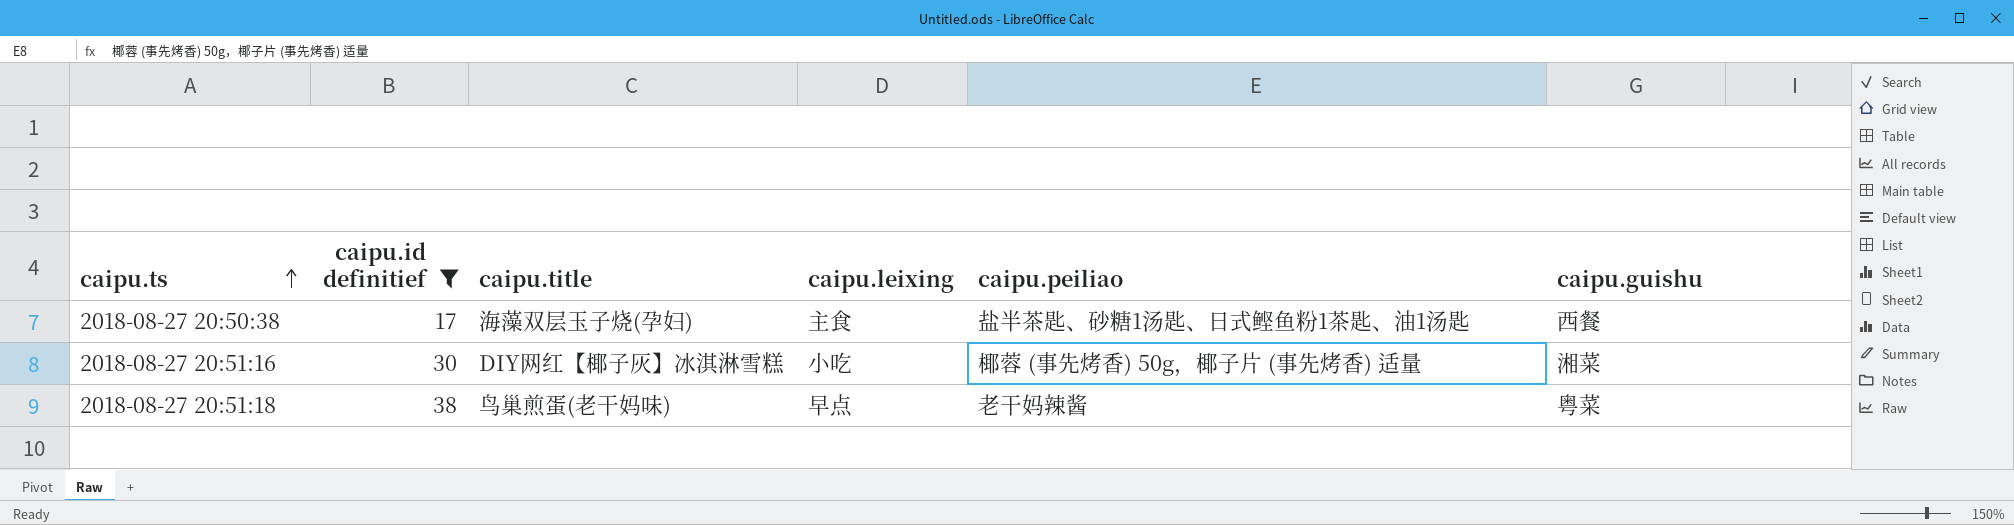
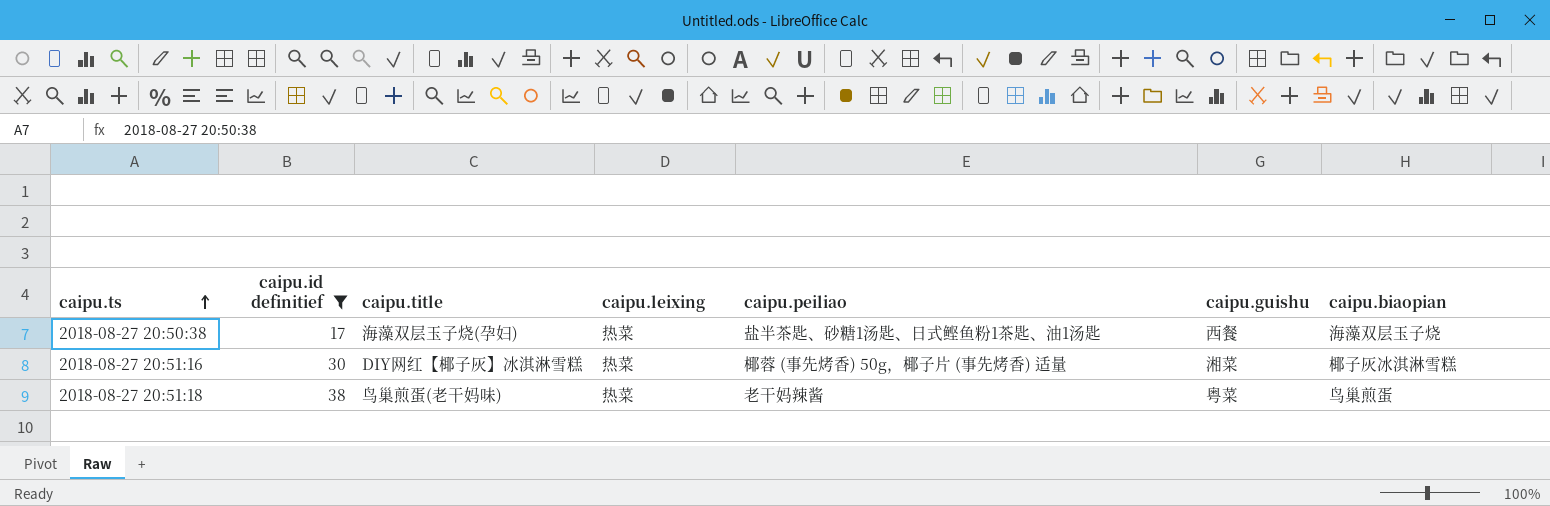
column caipu.biaopian | position: none -> 7
2018-08-27 20:50:38 | caipu.leixing: 主食 -> 热菜
2018-08-27 20:51:16 | caipu.leixing: 小吃 -> 热菜
2018-08-27 20:51:18 | caipu.leixing: 早点 -> 热菜

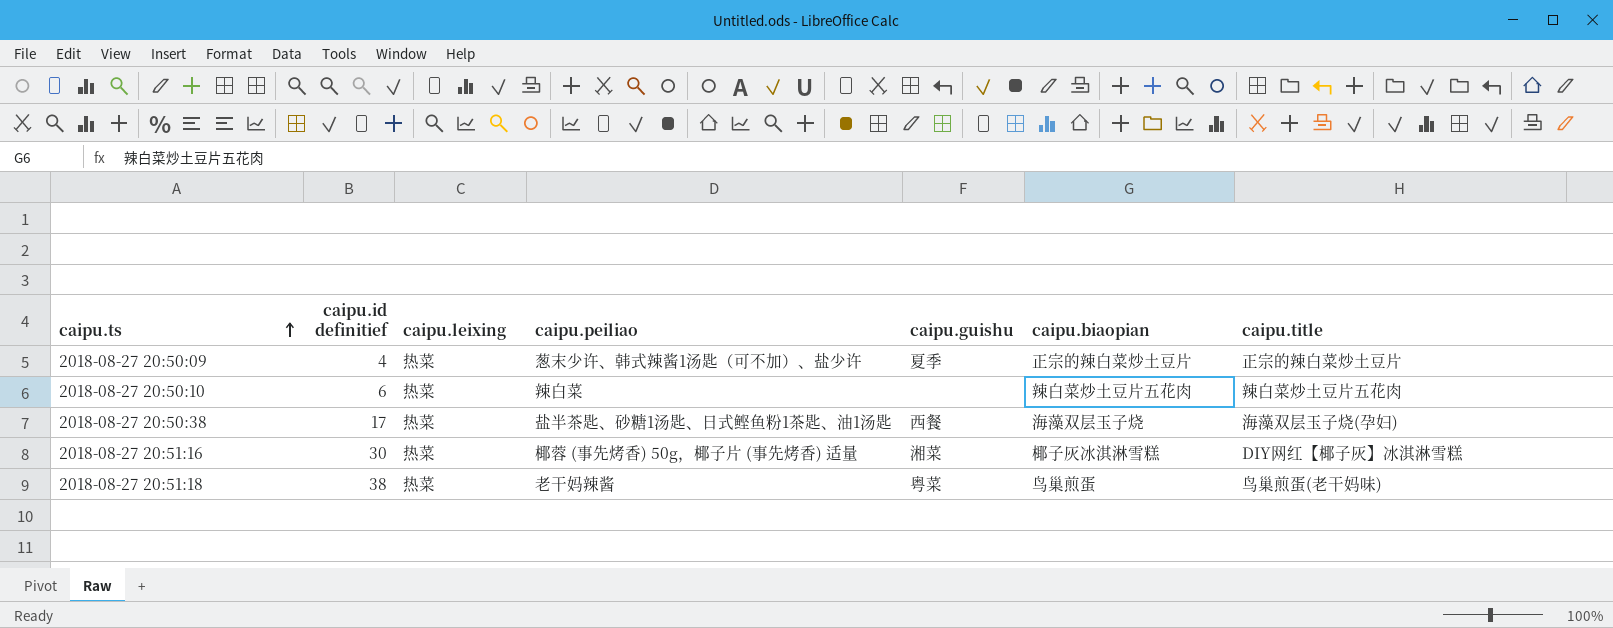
filter: caipu.id definitief >= 17 -> none
column caipu.title | position: 3 -> 7

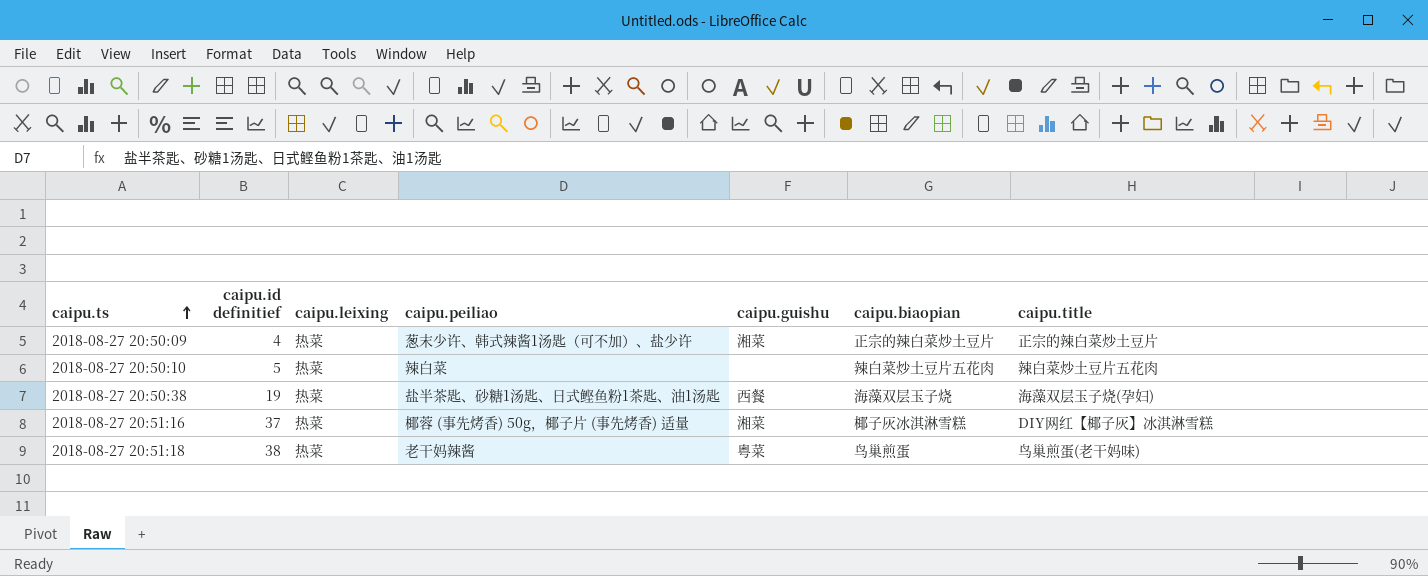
2018-08-27 20:50:09 | caipu.guishu: 夏季 -> 湘菜
2018-08-27 20:50:10 | caipu.id definitief: 6 -> 5
2018-08-27 20:50:38 | caipu.id definitief: 17 -> 19
2018-08-27 20:51:16 | caipu.id definitief: 30 -> 37

